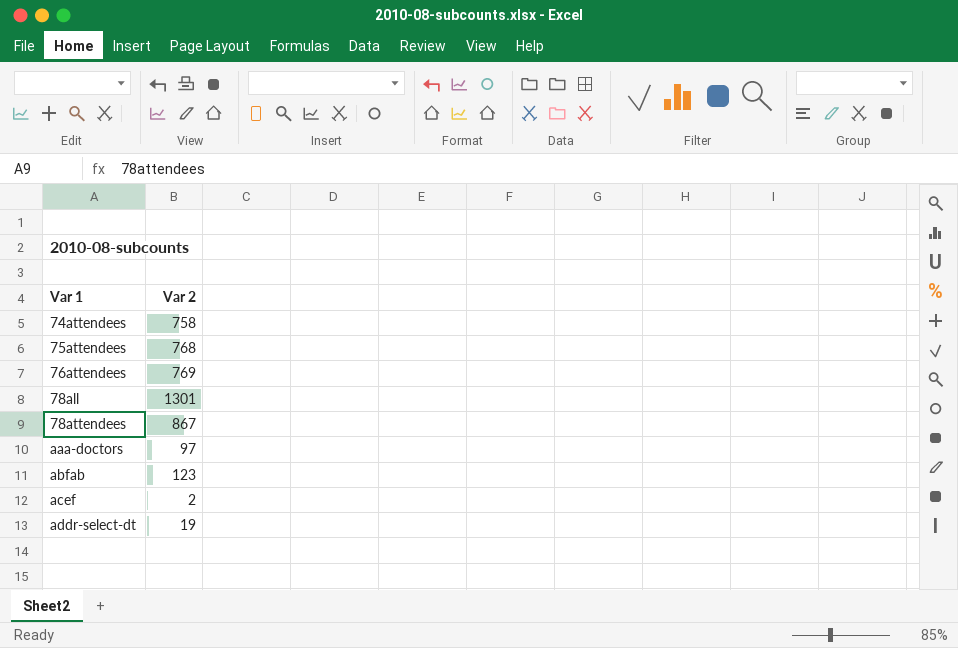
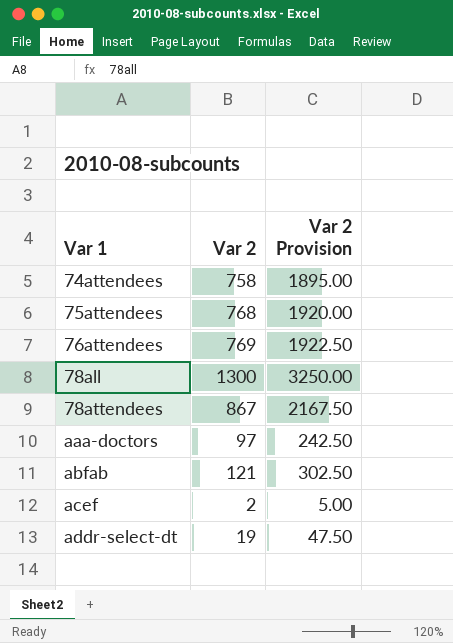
column Var 2 Provision | formula: none -> [Var 2] * 2.5
78all | Var 2: 1301 -> 1300
abfab | Var 2: 123 -> 121

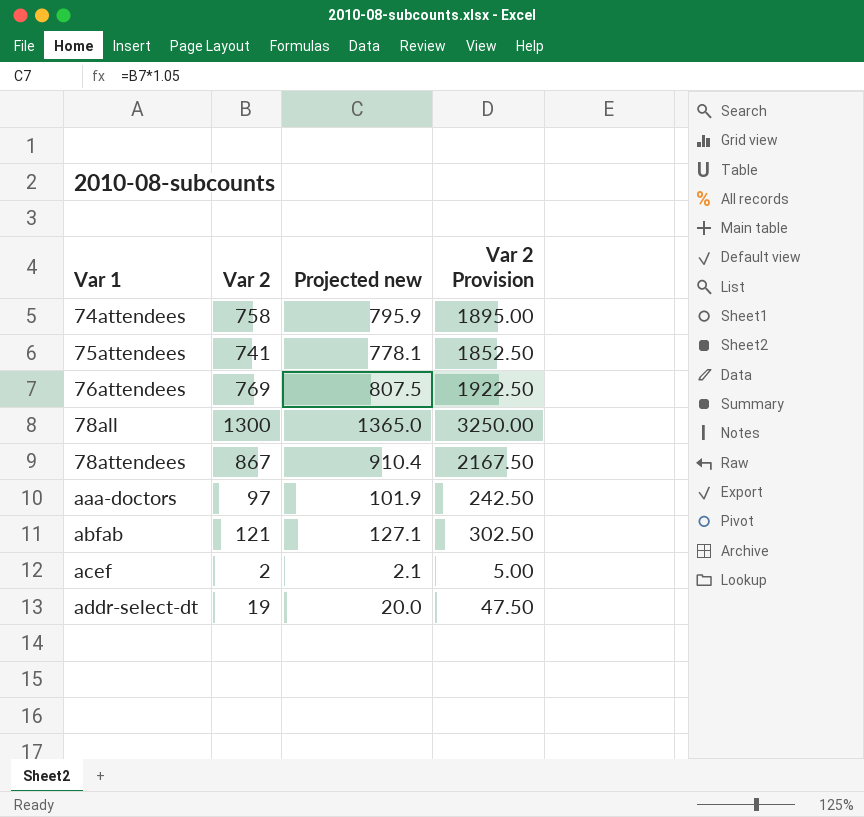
column Projected new | formula: none -> [Var 2] * 1.05
75attendees | Var 2: 768 -> 741
75attendees | Var 2 Provision: 1920.00 -> 1852.50

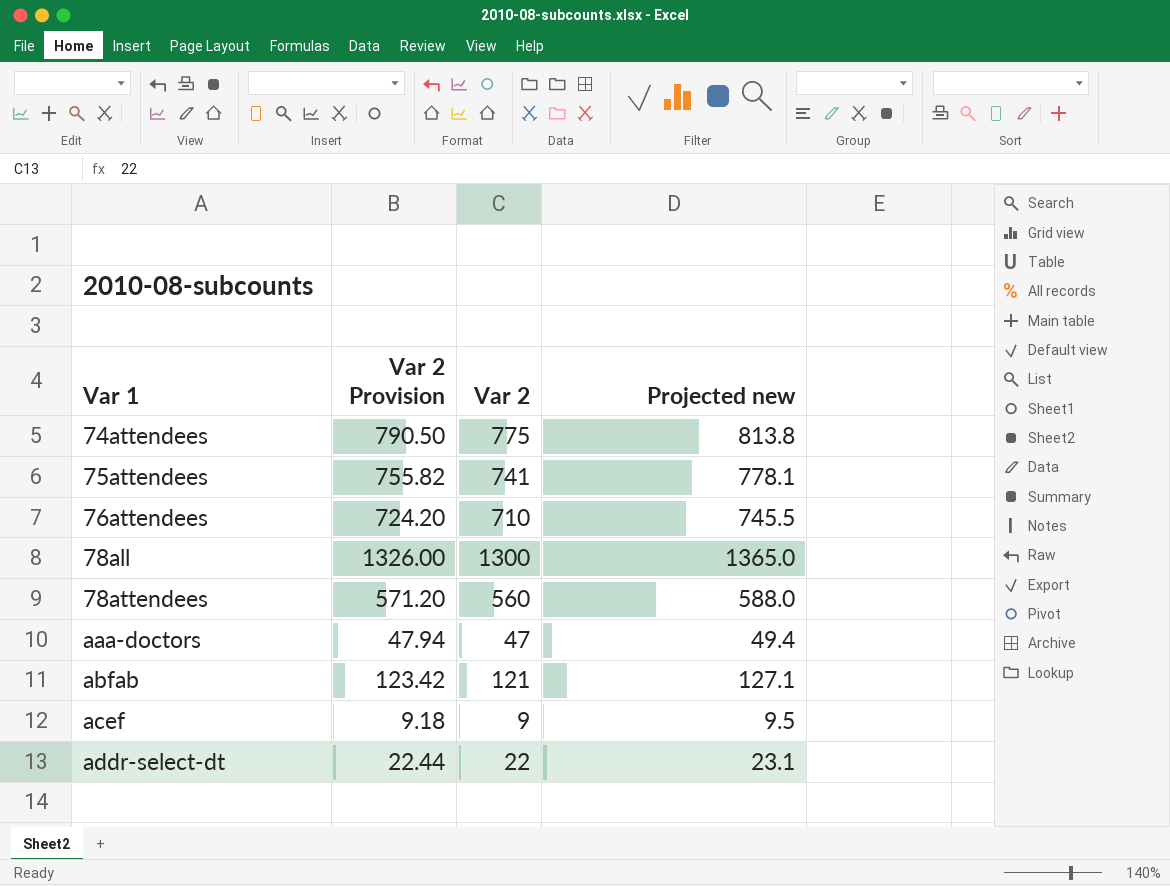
column Var 2 Provision | formula: [Var 2] * 2.5 -> [Var 2] * 1.02
column Var 2 Provision | position: 4 -> 2
74attendees | Var 2: 758 -> 775
74attendees | Projected new: 795.9 -> 813.8
76attendees | Var 2: 769 -> 710
76attendees | Projected new: 807.5 -> 745.5
78attendees | Var 2: 867 -> 560
78attendees | Projected new: 910.4 -> 588.0
aaa-doctors | Var 2: 97 -> 47
aaa-doctors | Projected new: 101.9 -> 49.4
acef | Var 2: 2 -> 9
acef | Projected new: 2.1 -> 9.5
addr-select-dt | Var 2: 19 -> 22
addr-select-dt | Projected new: 20.0 -> 23.1

